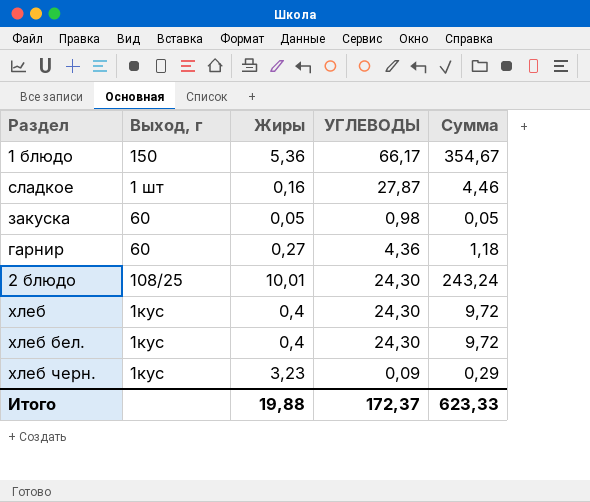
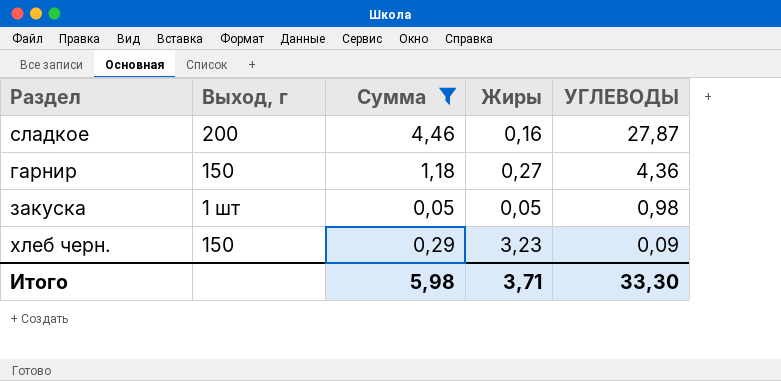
filter: none -> Сумма <= 4,46
row order: none -> УГЛЕВОДЫ descending
column Сумма | position: 5 -> 3
сладкое | Выход, г: 1 шт -> 200
гарнир | Выход, г: 60 -> 150
закуска | Выход, г: 60 -> 1 шт
хлеб черн. | Выход, г: 1кус -> 150
Итого | Сумма: 623,33 -> 5,98
Итого | Жиры: 19,88 -> 3,71
Итого | УГЛЕВОДЫ: 172,37 -> 33,30

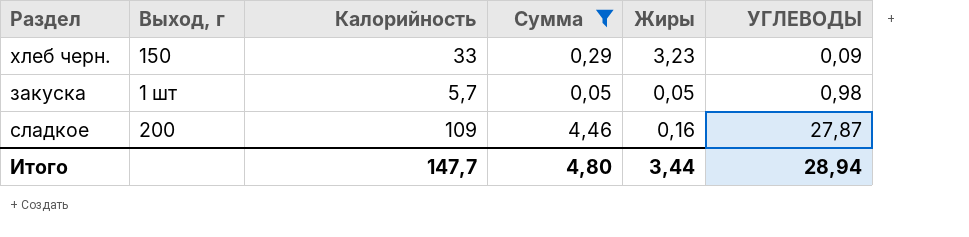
row order: УГЛЕВОДЫ descending -> УГЛЕВОДЫ ascending
column Калорийность | position: none -> 3
row гарнир: 150 | 1,18 | 0,27 | 4,36 -> none
Итого | Сумма: 5,98 -> 4,80
Итого | Жиры: 3,71 -> 3,44
Итого | УГЛЕВОДЫ: 33,30 -> 28,94

